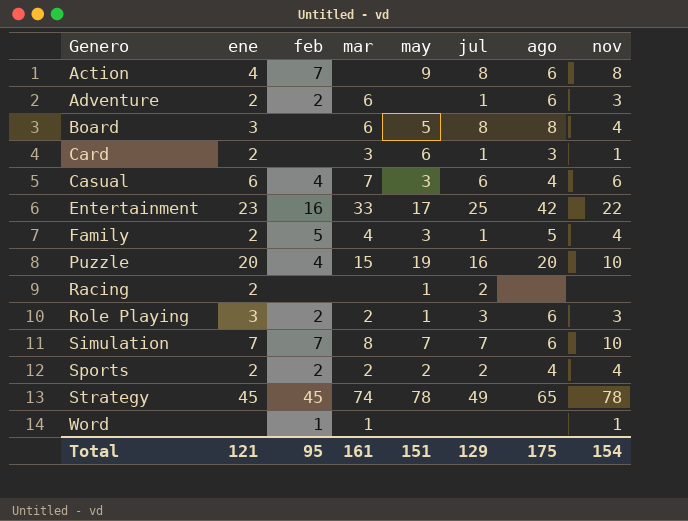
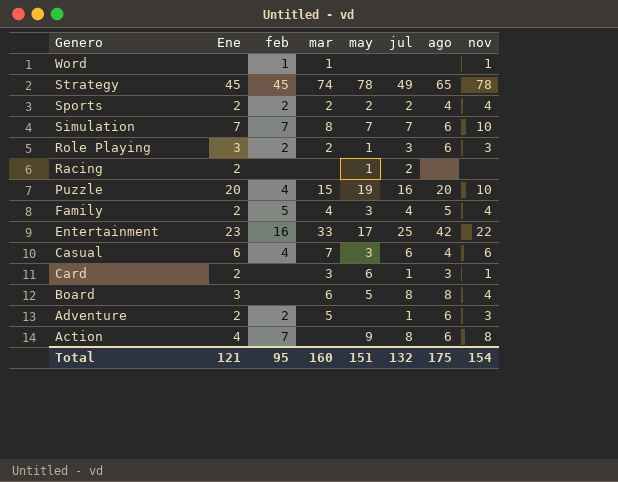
row order: Genero ascending -> Genero descending
column name: ene -> Ene
Family | jul: 1 -> 4
Adventure | mar: 6 -> 5
Total | mar: 161 -> 160
Total | jul: 129 -> 132

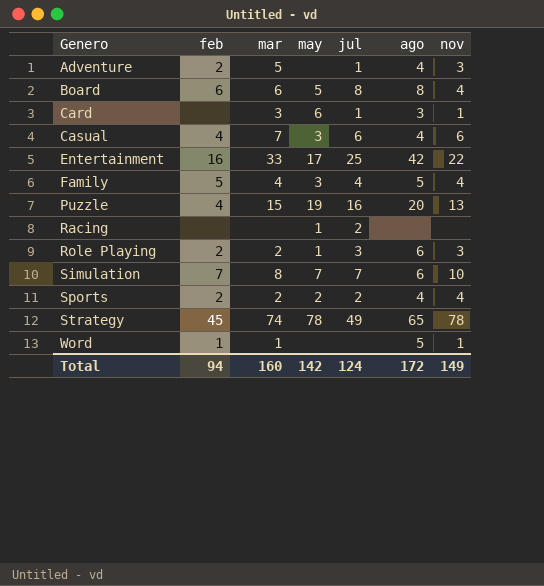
row order: Genero descending -> Genero ascending
column Ene | position: 2 -> none
row Action: 4 | 7 | none | 9 | 8 | 6 | 8 -> none
Adventure | ago: 6 -> 4
Board | feb: none -> 6
Puzzle | nov: 10 -> 13
Word | ago: none -> 5
Total | feb: 95 -> 94
Total | may: 151 -> 142
Total | jul: 132 -> 124
Total | ago: 175 -> 172
Total | nov: 154 -> 149

